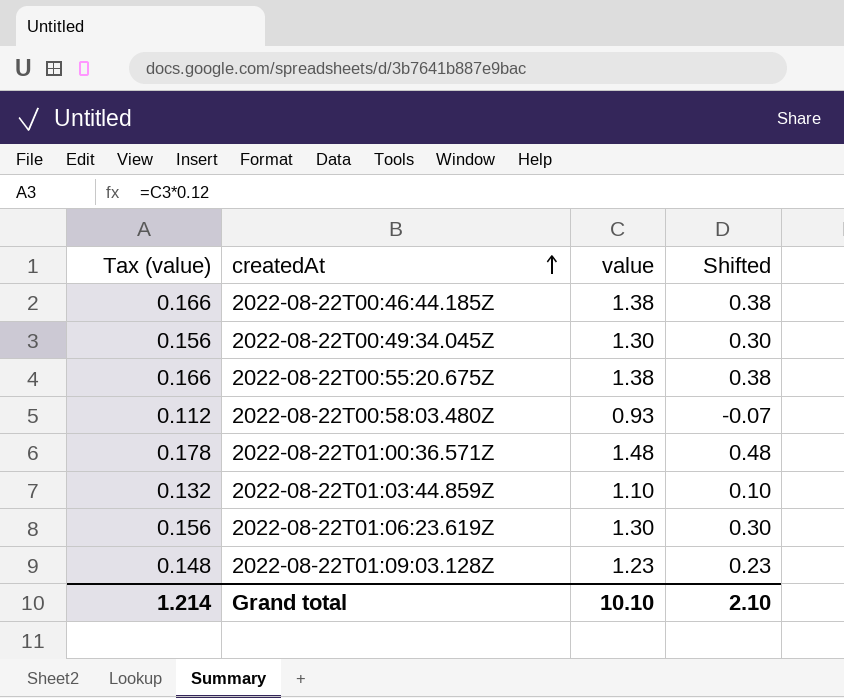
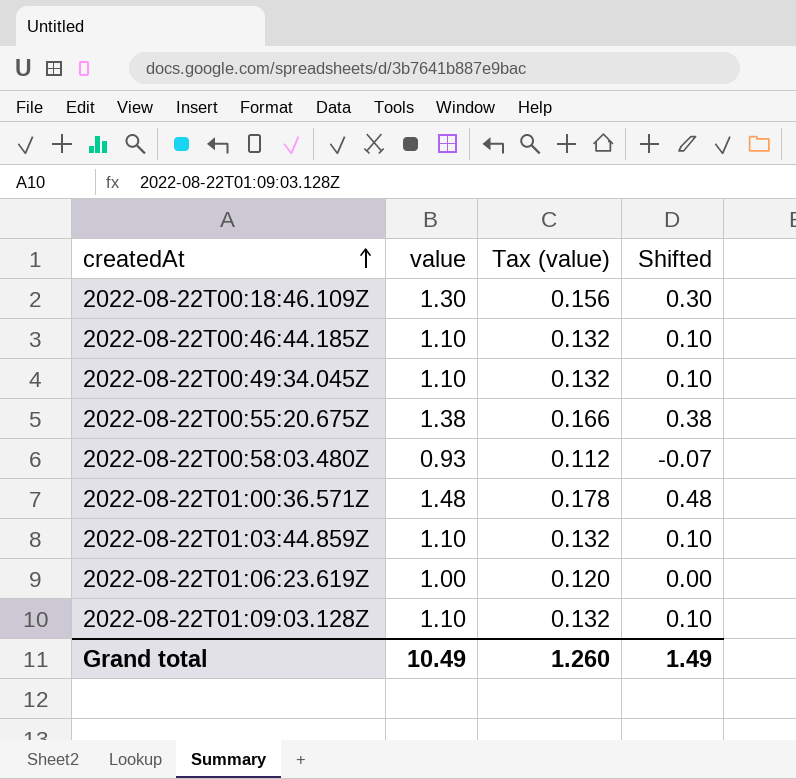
column Tax (value) | position: 1 -> 3
row 2022-08-22T00:18:46.109Z: none -> 1.30 | 0.156 | 0.30
2022-08-22T00:46:44.185Z | value: 1.38 -> 1.10
2022-08-22T00:46:44.185Z | Tax (value): 0.166 -> 0.132
2022-08-22T00:46:44.185Z | Shifted: 0.38 -> 0.10
2022-08-22T00:49:34.045Z | value: 1.30 -> 1.10
2022-08-22T00:49:34.045Z | Tax (value): 0.156 -> 0.132
2022-08-22T00:49:34.045Z | Shifted: 0.30 -> 0.10
2022-08-22T01:06:23.619Z | value: 1.30 -> 1.00
2022-08-22T01:06:23.619Z | Tax (value): 0.156 -> 0.120
2022-08-22T01:06:23.619Z | Shifted: 0.30 -> 0.00
2022-08-22T01:09:03.128Z | value: 1.23 -> 1.10
2022-08-22T01:09:03.128Z | Tax (value): 0.148 -> 0.132
2022-08-22T01:09:03.128Z | Shifted: 0.23 -> 0.10
Grand total | value: 10.10 -> 10.49
Grand total | Tax (value): 1.214 -> 1.260
Grand total | Shifted: 2.10 -> 1.49

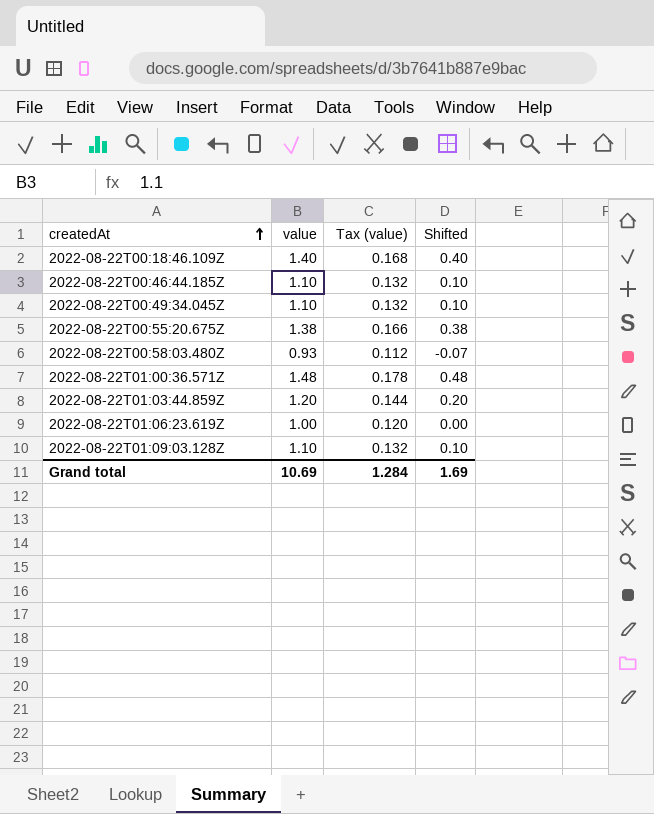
2022-08-22T00:18:46.109Z | value: 1.30 -> 1.40
2022-08-22T00:18:46.109Z | Tax (value): 0.156 -> 0.168
2022-08-22T00:18:46.109Z | Shifted: 0.30 -> 0.40
2022-08-22T01:03:44.859Z | value: 1.10 -> 1.20
2022-08-22T01:03:44.859Z | Tax (value): 0.132 -> 0.144
2022-08-22T01:03:44.859Z | Shifted: 0.10 -> 0.20
Grand total | value: 10.49 -> 10.69
Grand total | Tax (value): 1.260 -> 1.284
Grand total | Shifted: 1.49 -> 1.69

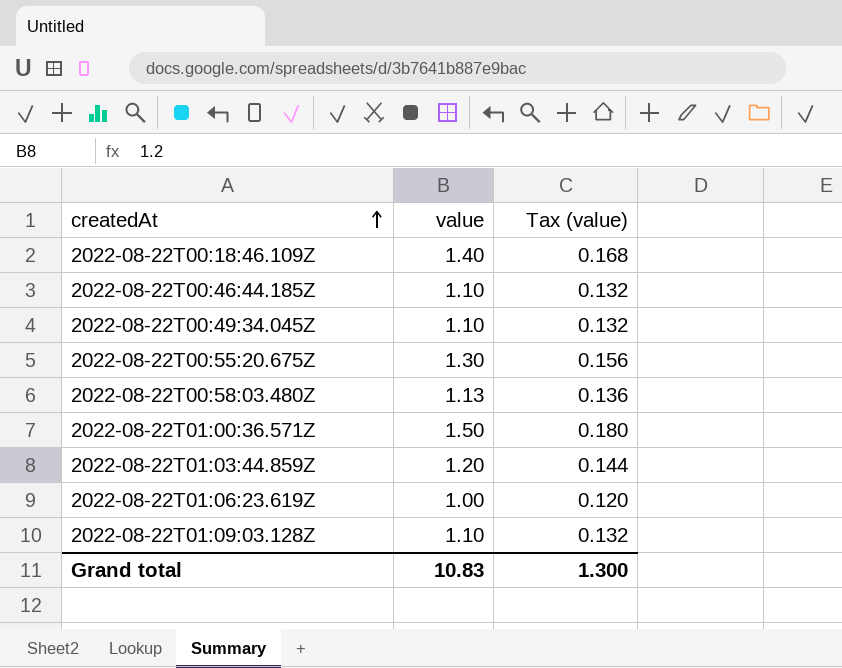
column Shifted | formula: [value] - 1 -> none
2022-08-22T00:55:20.675Z | value: 1.38 -> 1.30
2022-08-22T00:55:20.675Z | Tax (value): 0.166 -> 0.156
2022-08-22T00:58:03.480Z | value: 0.93 -> 1.13
2022-08-22T00:58:03.480Z | Tax (value): 0.112 -> 0.136
2022-08-22T01:00:36.571Z | value: 1.48 -> 1.50
2022-08-22T01:00:36.571Z | Tax (value): 0.178 -> 0.180
Grand total | value: 10.69 -> 10.83
Grand total | Tax (value): 1.284 -> 1.300

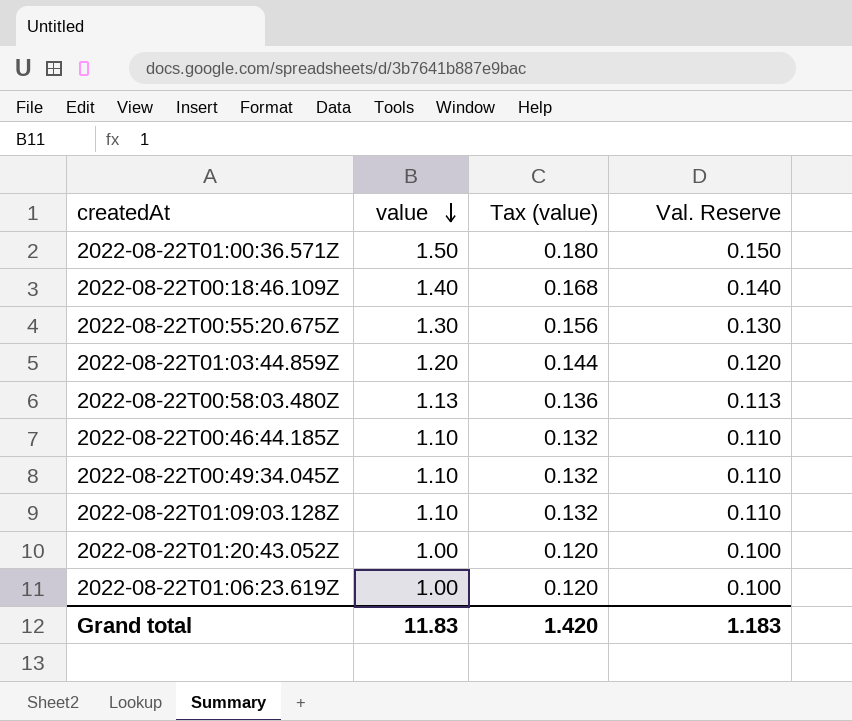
row order: createdAt ascending -> value descending
column Val. Reserve | formula: none -> [value] * 0.1
row 2022-08-22T01:20:43.052Z: none -> 1.00 | 0.120 | 0.100
Grand total | value: 10.83 -> 11.83
Grand total | Tax (value): 1.300 -> 1.420

